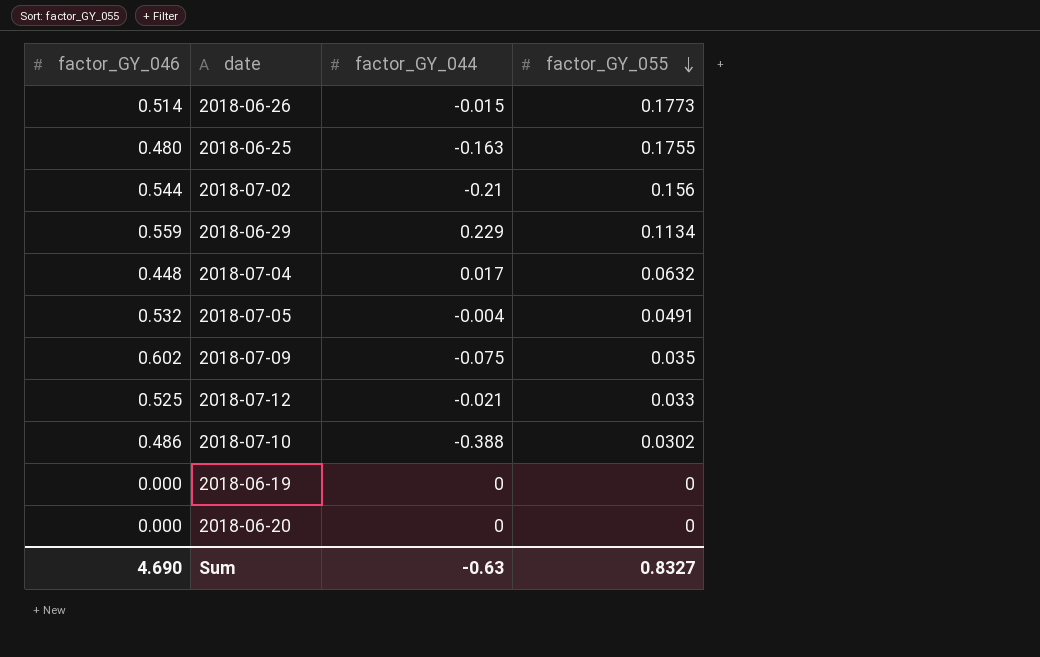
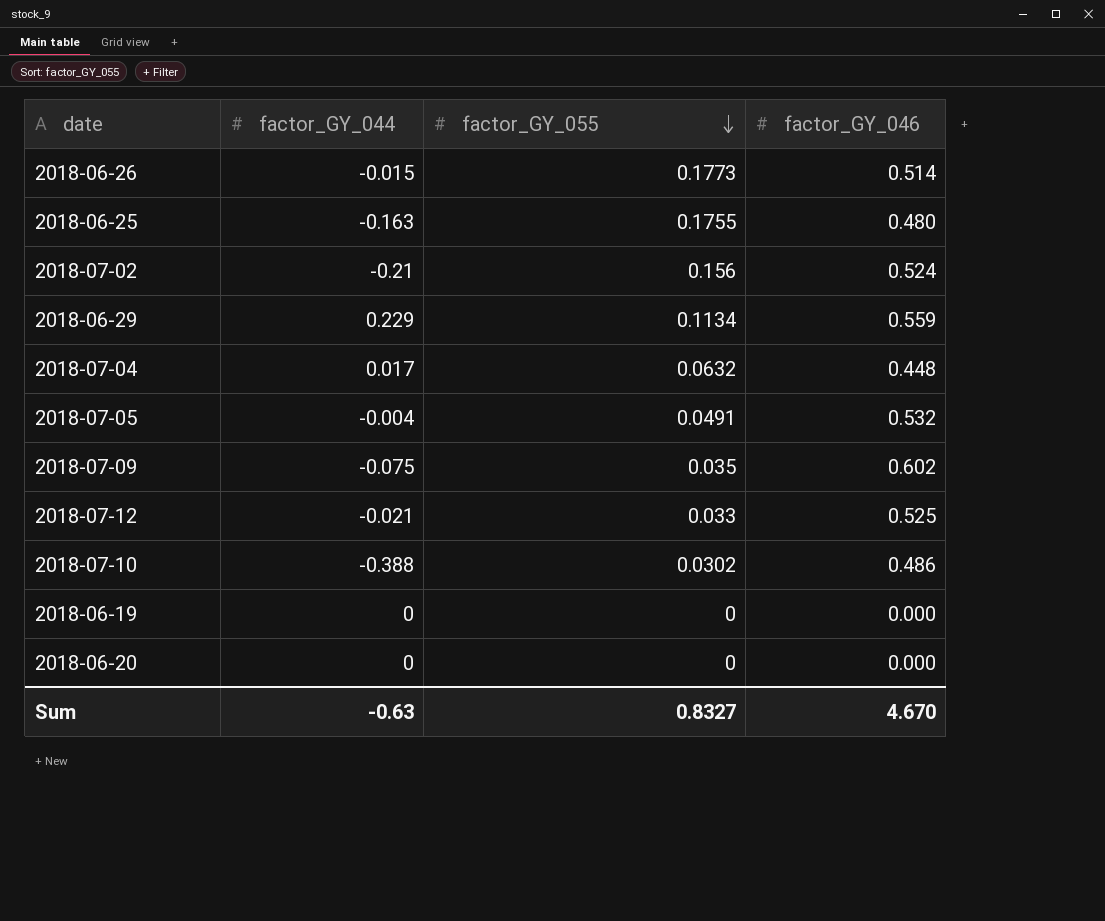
column factor_GY_046 | position: 1 -> 4
2018-07-02 | factor_GY_046: 0.544 -> 0.524
Sum | factor_GY_046: 4.690 -> 4.670

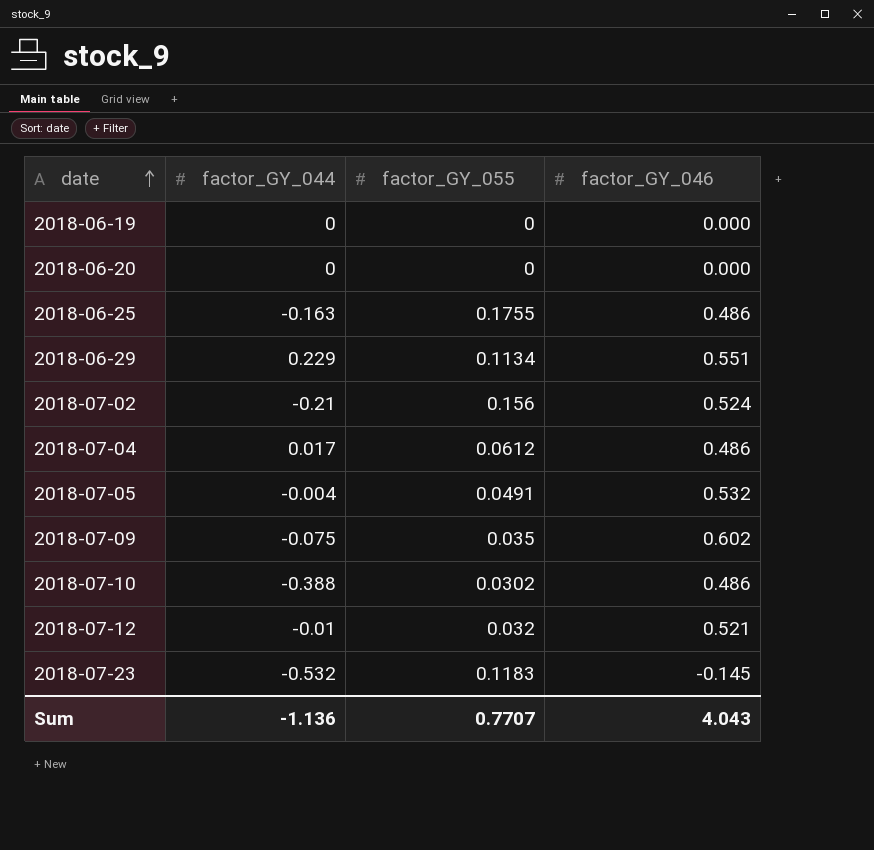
row order: factor_GY_055 descending -> date ascending
row 2018-06-26: -0.015 | 0.1773 | 0.514 -> none
2018-06-25 | factor_GY_046: 0.480 -> 0.486
2018-06-29 | factor_GY_046: 0.559 -> 0.551
2018-07-04 | factor_GY_055: 0.0632 -> 0.0612
2018-07-04 | factor_GY_046: 0.448 -> 0.486
2018-07-12 | factor_GY_044: -0.021 -> -0.01
2018-07-12 | factor_GY_055: 0.033 -> 0.032
2018-07-12 | factor_GY_046: 0.525 -> 0.521
row 2018-07-23: none -> -0.532 | 0.1183 | -0.145
Sum | factor_GY_044: -0.63 -> -1.136
Sum | factor_GY_055: 0.8327 -> 0.7707
Sum | factor_GY_046: 4.670 -> 4.043

